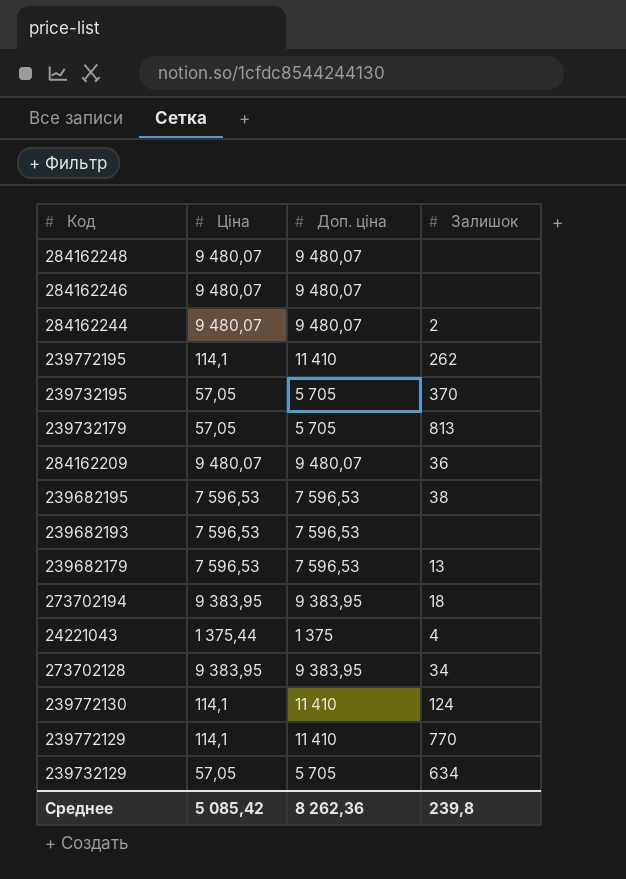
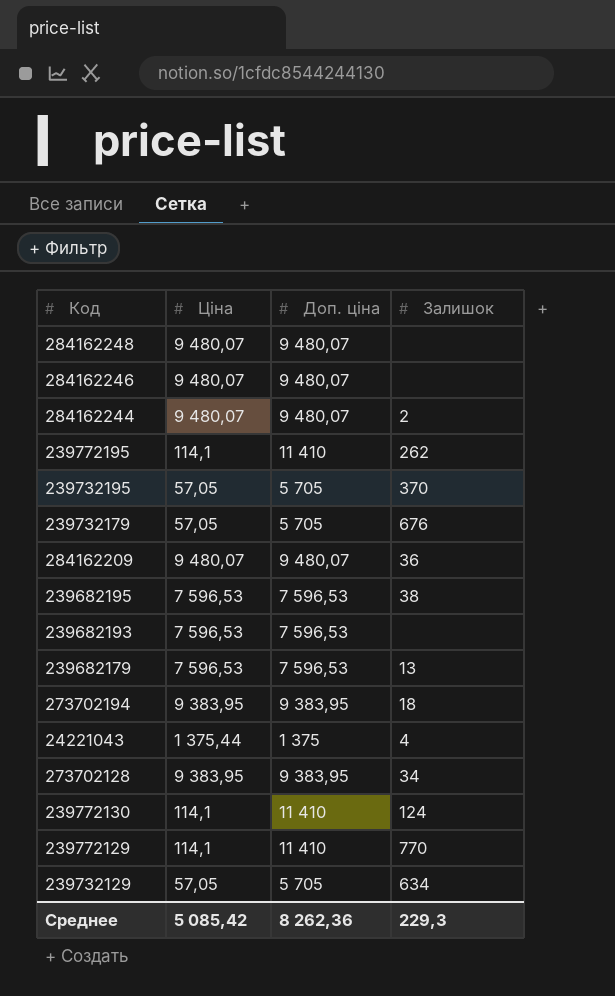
239732179 | Залишок: 813 -> 676
Среднее | Залишок: 239,8 -> 229,3

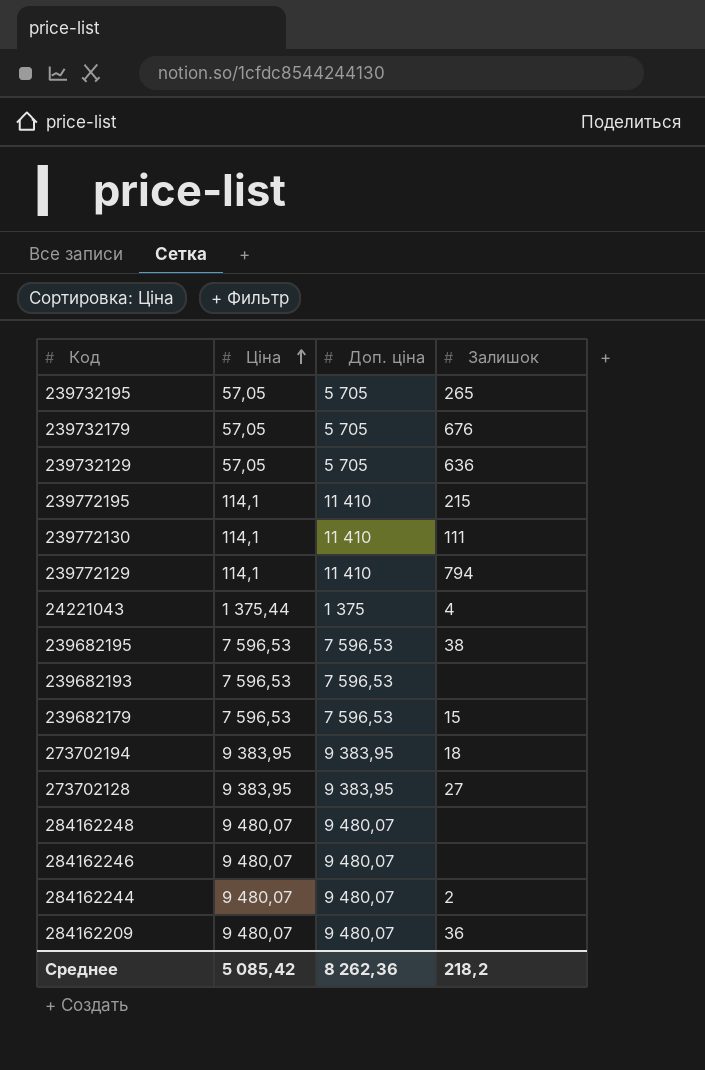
row order: none -> Ціна ascending
239732195 | Залишок: 370 -> 265
239732129 | Залишок: 634 -> 636
239772195 | Залишок: 262 -> 215
239772130 | Залишок: 124 -> 111
239772129 | Залишок: 770 -> 794
239682179 | Залишок: 13 -> 15
273702128 | Залишок: 34 -> 27
Среднее | Залишок: 229,3 -> 218,2

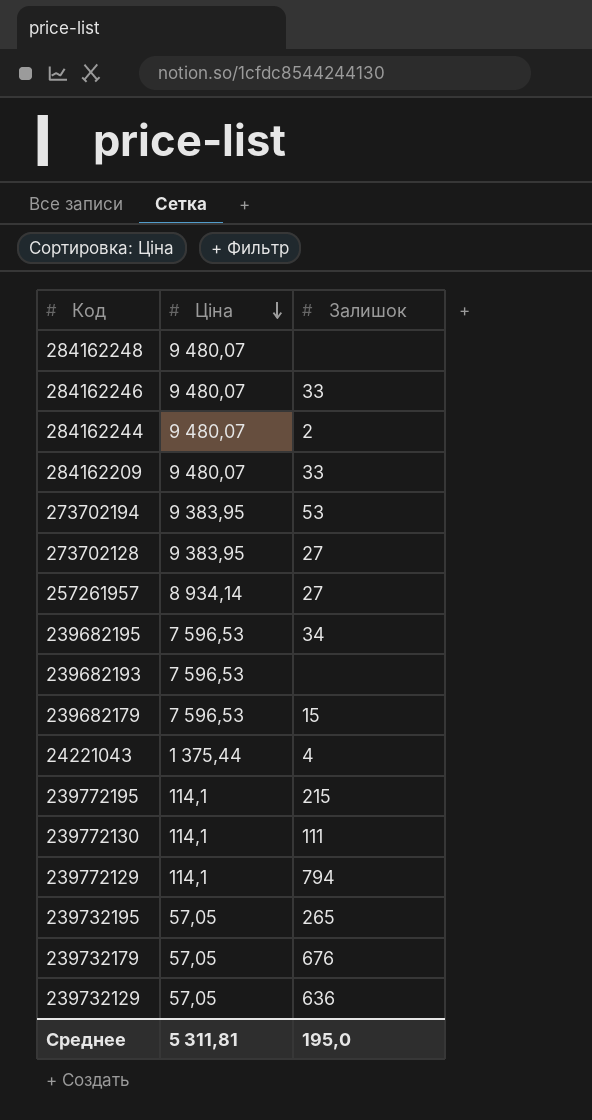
row order: Ціна ascending -> Ціна descending
column Доп. ціна | position: 3 -> none
284162246 | Залишок: none -> 33
284162209 | Залишок: 36 -> 33
273702194 | Залишок: 18 -> 53
row 257261957: none -> 8 934,14 | 27
239682195 | Залишок: 38 -> 34
Среднее | Ціна: 5 085,42 -> 5 311,81
Среднее | Залишок: 218,2 -> 195,0

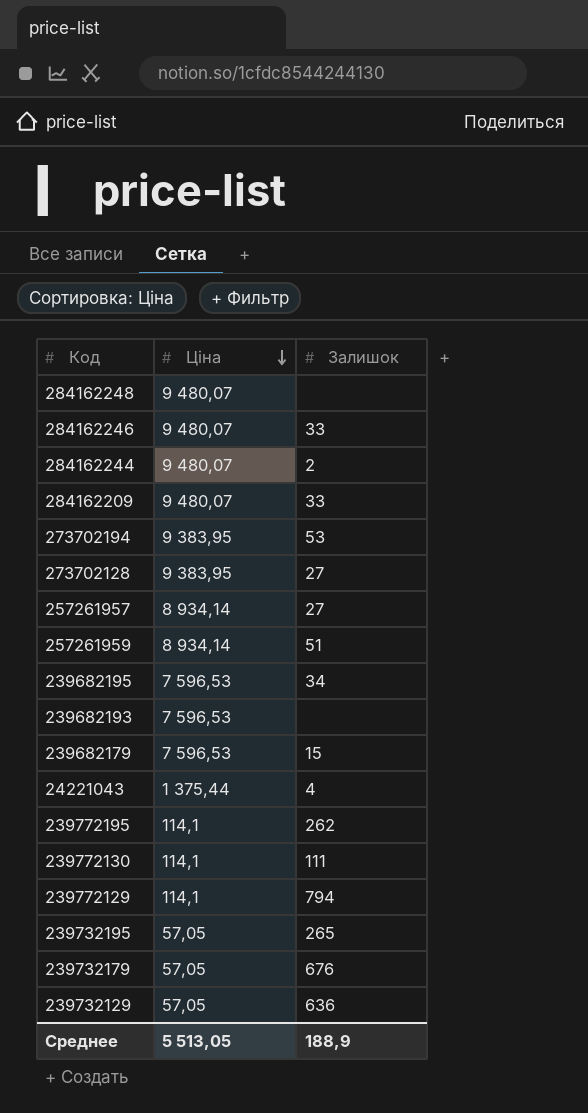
row 257261959: none -> 8 934,14 | 51
239772195 | Залишок: 215 -> 262
Среднее | Ціна: 5 311,81 -> 5 513,05
Среднее | Залишок: 195,0 -> 188,9

